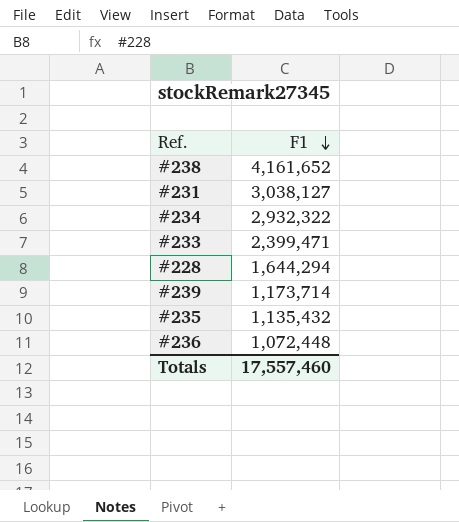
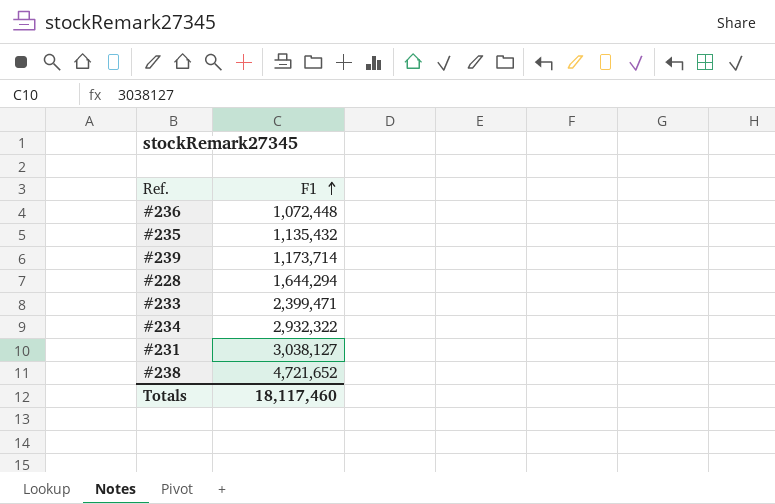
row order: F1 descending -> F1 ascending
#238 | F1: 4,161,652 -> 4,721,652
Totals | F1: 17,557,460 -> 18,117,460

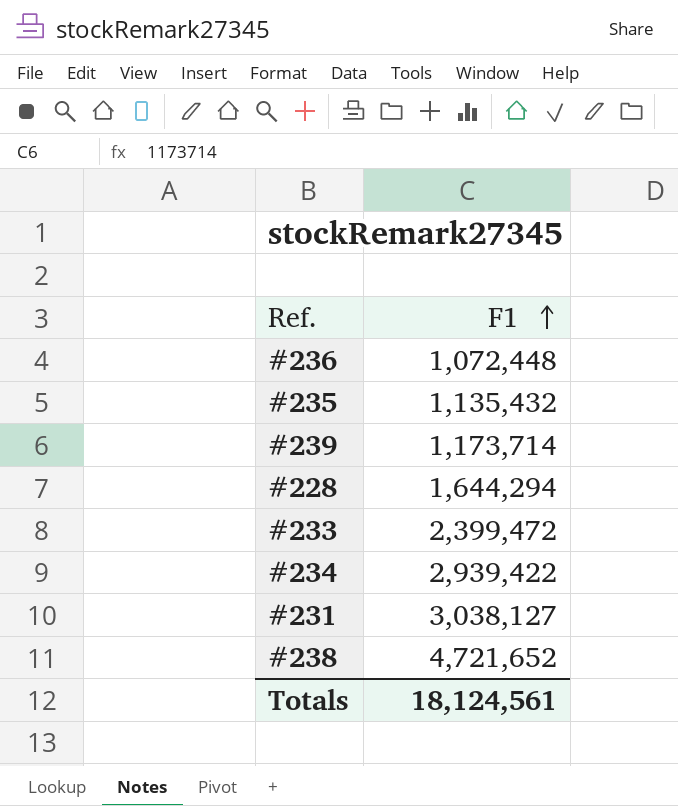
#233 | F1: 2,399,471 -> 2,399,472
#234 | F1: 2,932,322 -> 2,939,422
Totals | F1: 18,117,460 -> 18,124,561

